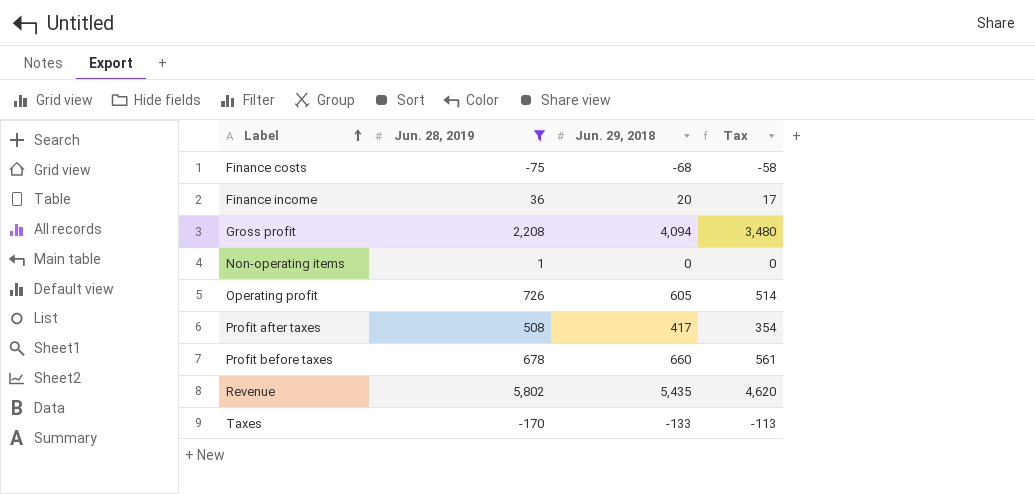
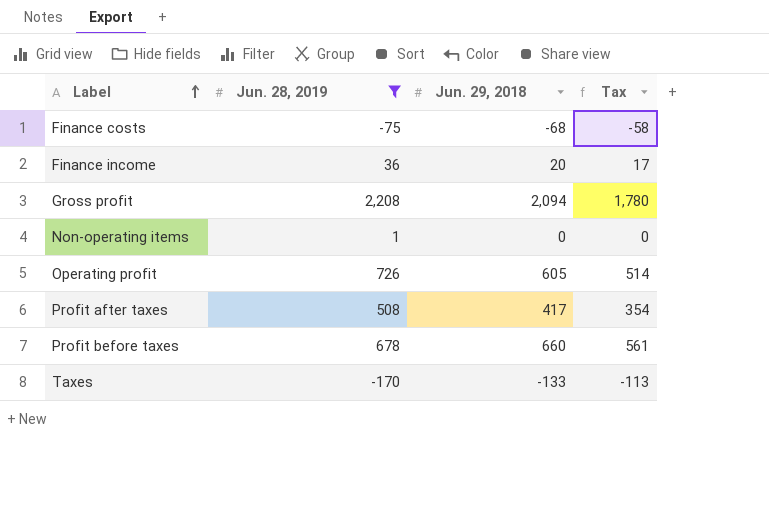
row Revenue: 5,802 | 5,435 | 4,620 -> none
Gross profit | Jun. 29, 2018: 4,094 -> 2,094
Gross profit | Tax: 3,480 -> 1,780

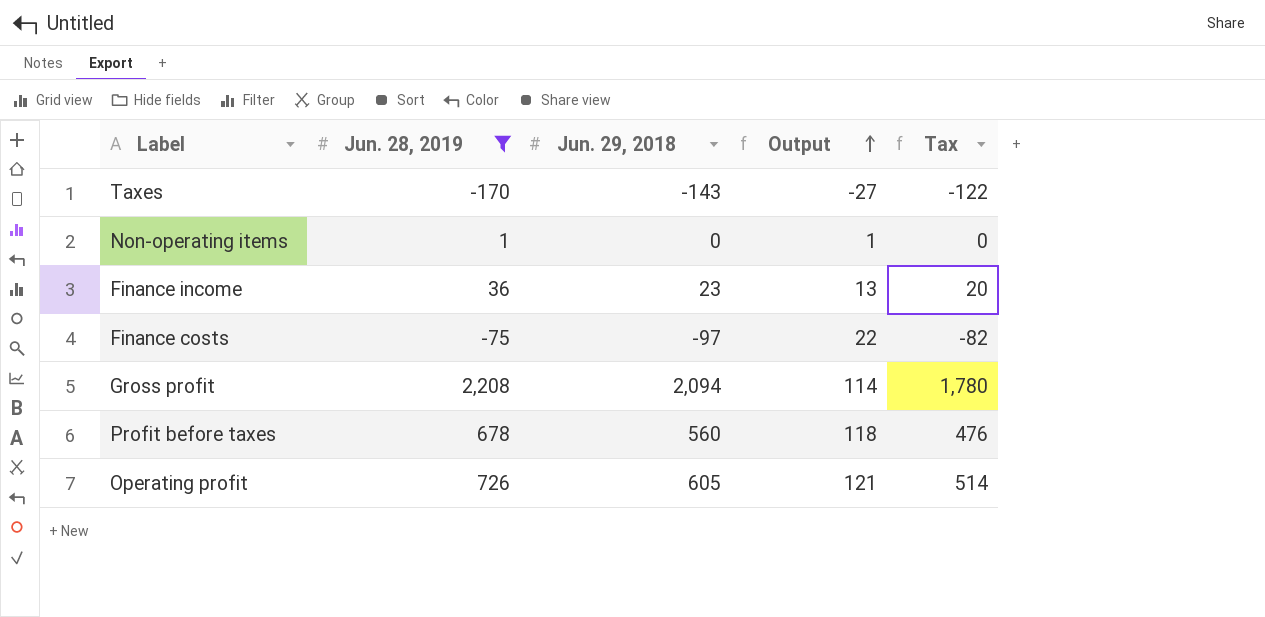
row order: Label ascending -> Output ascending
column Output | formula: none -> [Jun. 28, 2019] - [Jun. 29, 2018]
row Profit after taxes: 508 | 417 | 354 -> none
Taxes | Jun. 29, 2018: -133 -> -143
Taxes | Tax: -113 -> -122
Finance income | Jun. 29, 2018: 20 -> 23
Finance income | Tax: 17 -> 20
Finance costs | Jun. 29, 2018: -68 -> -97
Finance costs | Tax: -58 -> -82
Profit before taxes | Jun. 29, 2018: 660 -> 560
Profit before taxes | Tax: 561 -> 476

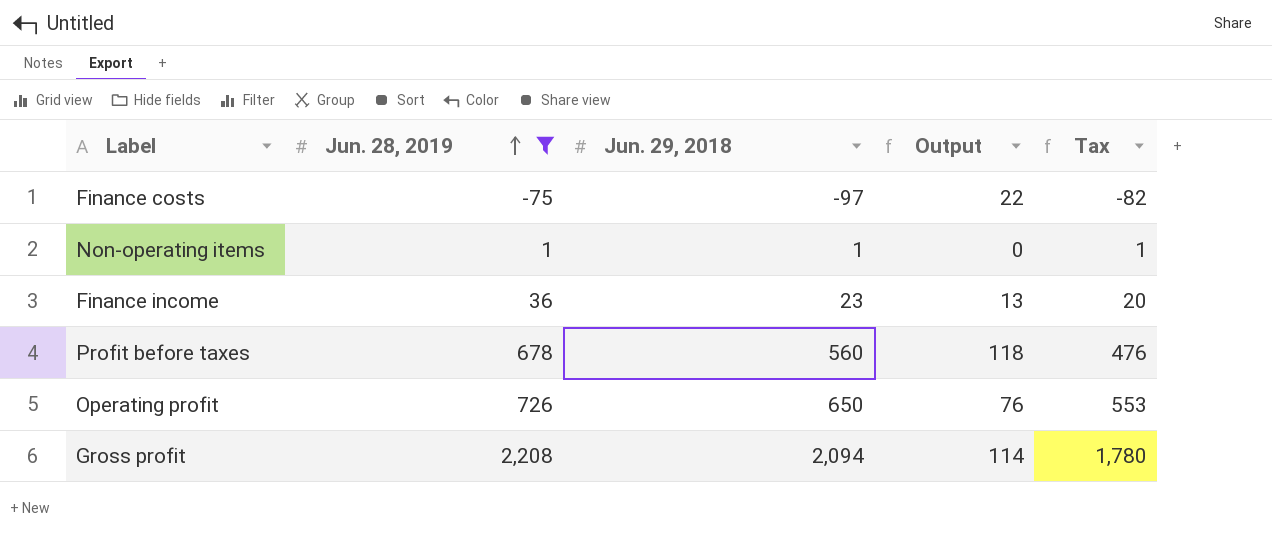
row order: Output ascending -> Jun. 28, 2019 ascending
row Taxes: -170 | -143 | -27 | -122 -> none
Non-operating items | Jun. 29, 2018: 0 -> 1
Non-operating items | Output: 1 -> 0
Non-operating items | Tax: 0 -> 1
Operating profit | Jun. 29, 2018: 605 -> 650
Operating profit | Output: 121 -> 76
Operating profit | Tax: 514 -> 553

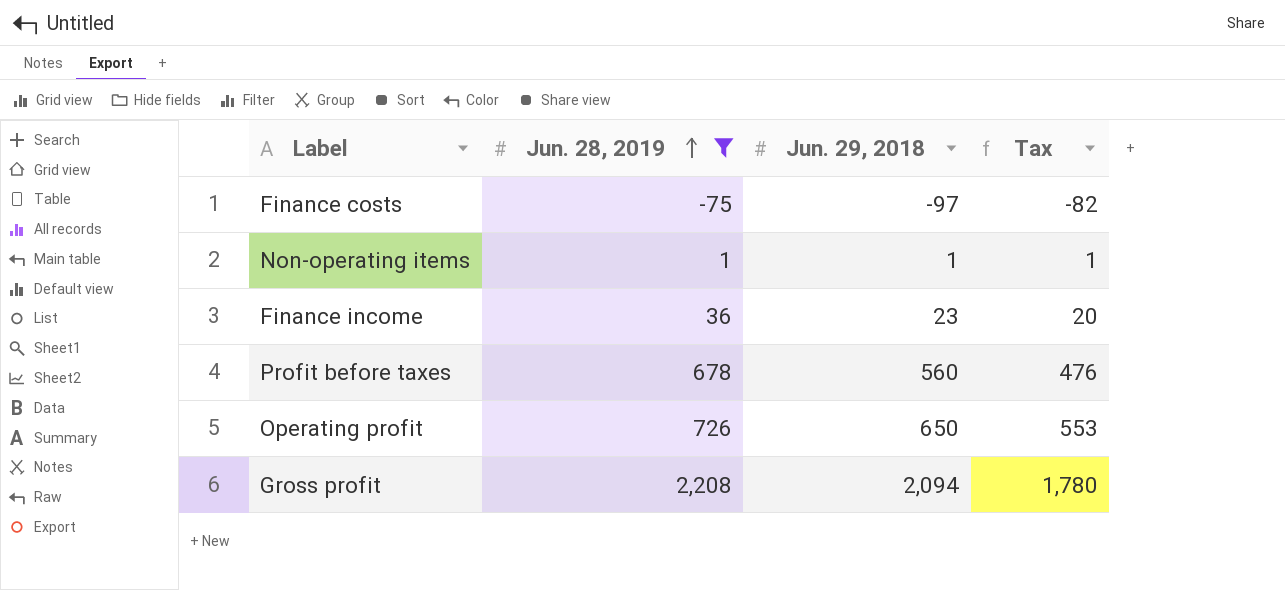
column Output | formula: [Jun. 28, 2019] - [Jun. 29, 2018] -> none

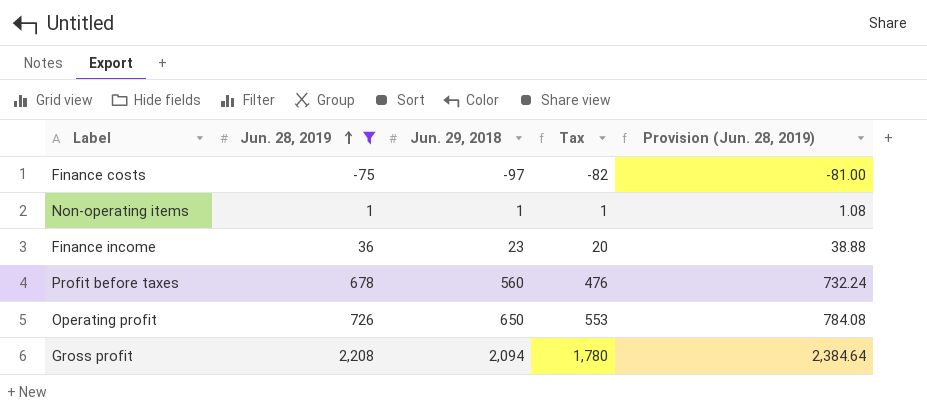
column Provision (Jun. 28, 2019) | formula: none -> [Jun. 28, 2019] * 1.08

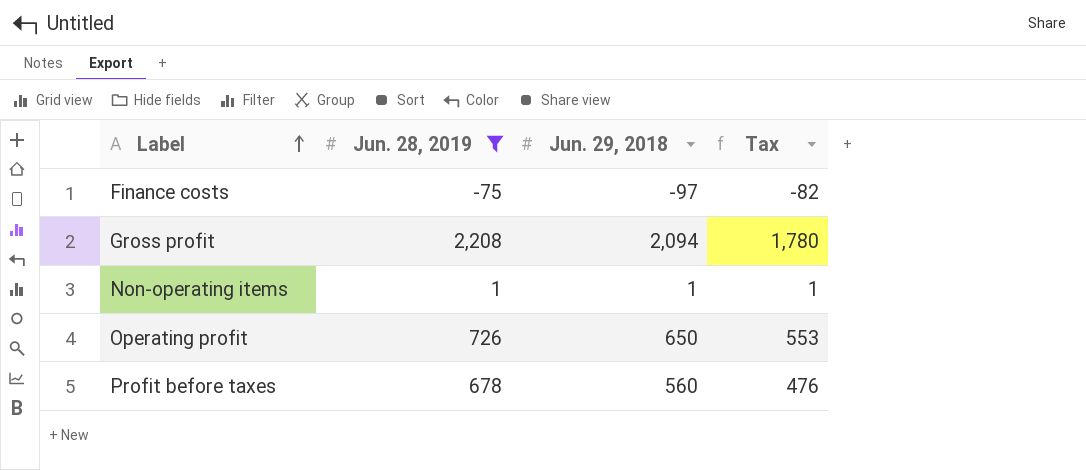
row order: Jun. 28, 2019 ascending -> Label ascending
column Provision (Jun. 28, 2019) | formula: [Jun. 28, 2019] * 1.08 -> none
row Finance income: 36 | 23 | 20 | 38.88 -> none

